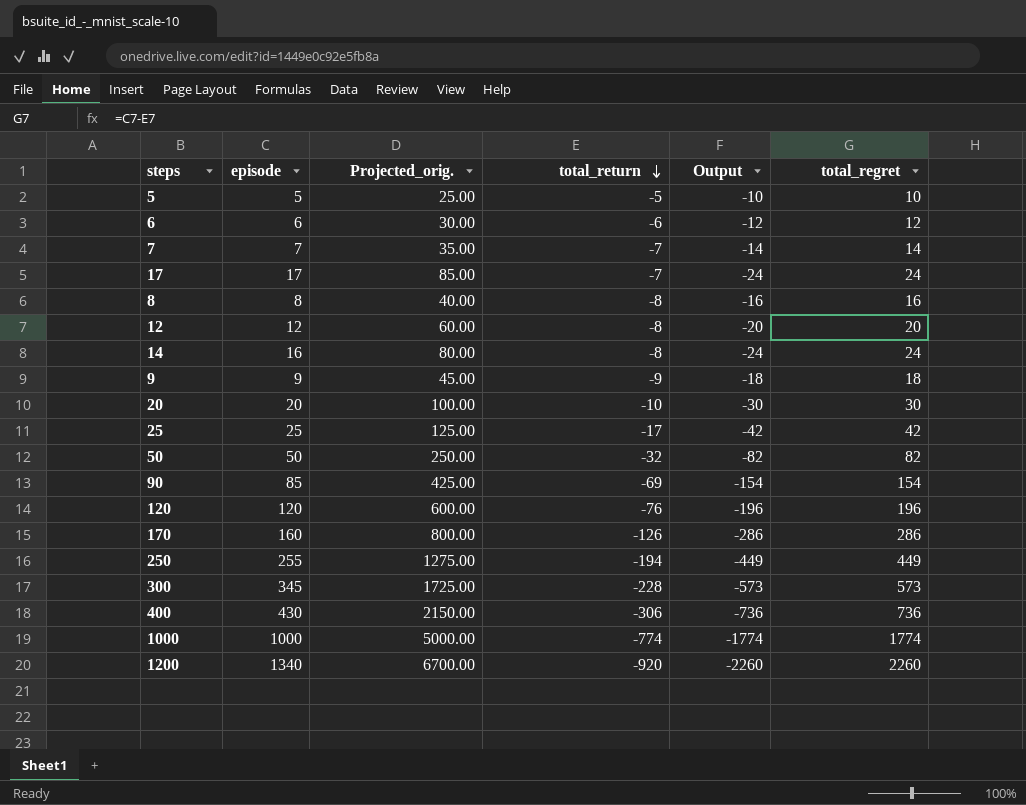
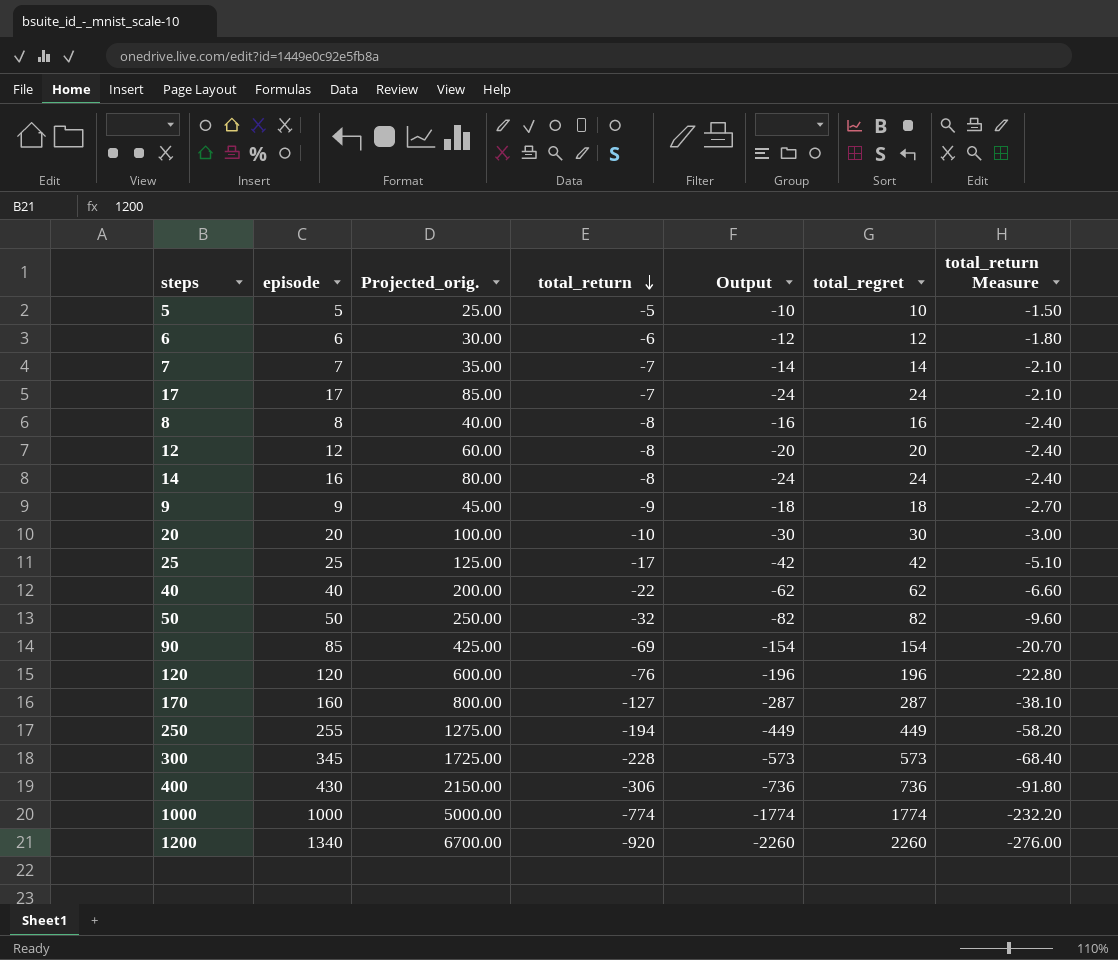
column total_return Measure | formula: none -> [total_return] * 0.3
row 40: none -> 40 | 200.00 | -22 | -62 | 62 | -6.60
170 | total_return: -126 -> -127
170 | Output: -286 -> -287
170 | total_regret: 286 -> 287

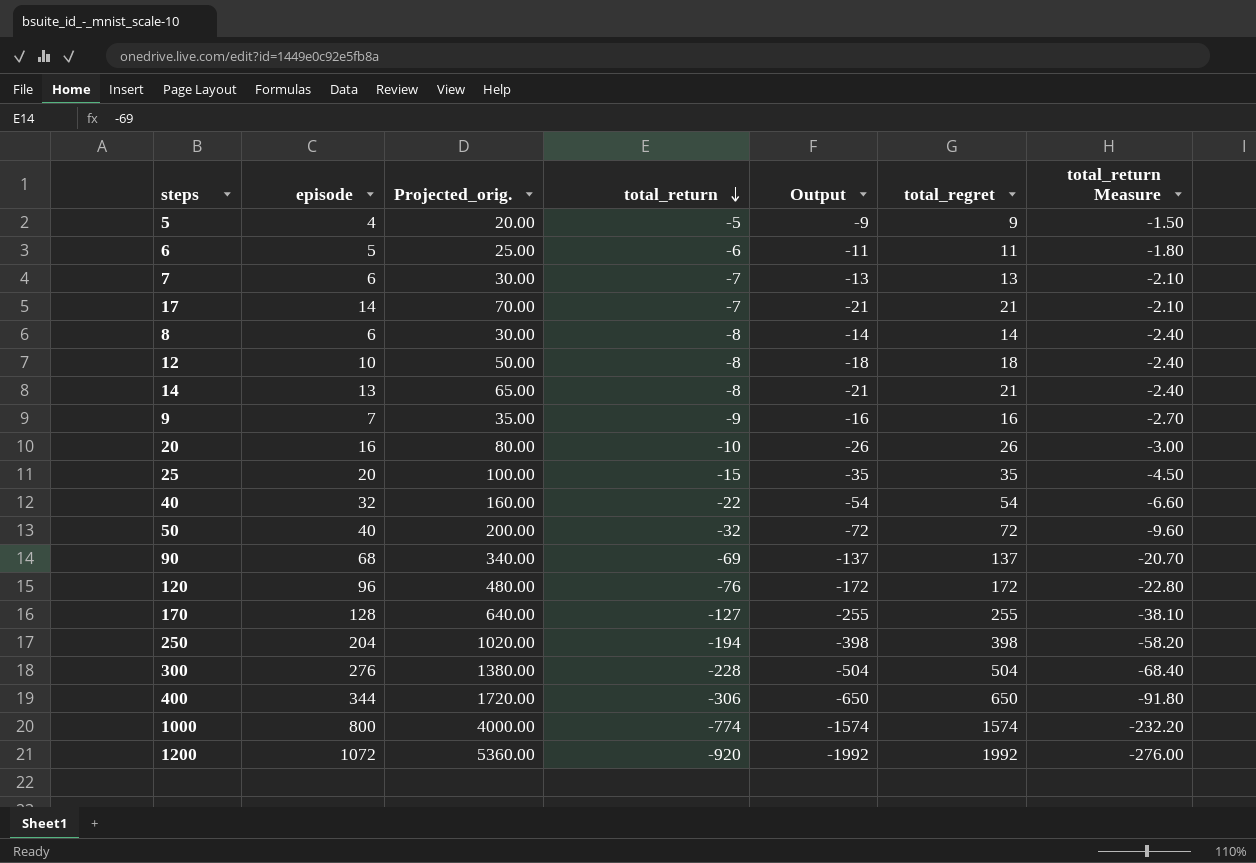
5 | episode: 5 -> 4
5 | Projected_orig.: 25.00 -> 20.00
5 | Output: -10 -> -9
5 | total_regret: 10 -> 9
6 | episode: 6 -> 5
6 | Projected_orig.: 30.00 -> 25.00
6 | Output: -12 -> -11
6 | total_regret: 12 -> 11
7 | episode: 7 -> 6
7 | Projected_orig.: 35.00 -> 30.00
7 | Output: -14 -> -13
7 | total_regret: 14 -> 13
17 | episode: 17 -> 14
17 | Projected_orig.: 85.00 -> 70.00
17 | Output: -24 -> -21
17 | total_regret: 24 -> 21
8 | episode: 8 -> 6
8 | Projected_orig.: 40.00 -> 30.00
8 | Output: -16 -> -14
8 | total_regret: 16 -> 14
12 | episode: 12 -> 10
12 | Projected_orig.: 60.00 -> 50.00
12 | Output: -20 -> -18
12 | total_regret: 20 -> 18
14 | episode: 16 -> 13
14 | Projected_orig.: 80.00 -> 65.00
14 | Output: -24 -> -21
14 | total_regret: 24 -> 21
9 | episode: 9 -> 7
9 | Projected_orig.: 45.00 -> 35.00
9 | Output: -18 -> -16
9 | total_regret: 18 -> 16
20 | episode: 20 -> 16
20 | Projected_orig.: 100.00 -> 80.00
20 | Output: -30 -> -26
20 | total_regret: 30 -> 26
25 | episode: 25 -> 20
25 | Projected_orig.: 125.00 -> 100.00
25 | total_return: -17 -> -15
25 | Output: -42 -> -35
25 | total_regret: 42 -> 35
25 | total_return Measure: -5.10 -> -4.50
40 | episode: 40 -> 32
40 | Projected_orig.: 200.00 -> 160.00
40 | Output: -62 -> -54
40 | total_regret: 62 -> 54
50 | episode: 50 -> 40
50 | Projected_orig.: 250.00 -> 200.00
50 | Output: -82 -> -72
50 | total_regret: 82 -> 72
90 | episode: 85 -> 68
90 | Projected_orig.: 425.00 -> 340.00
90 | Output: -154 -> -137
90 | total_regret: 154 -> 137
120 | episode: 120 -> 96
120 | Projected_orig.: 600.00 -> 480.00
120 | Output: -196 -> -172
120 | total_regret: 196 -> 172
170 | episode: 160 -> 128
170 | Projected_orig.: 800.00 -> 640.00
170 | Output: -287 -> -255
170 | total_regret: 287 -> 255
250 | episode: 255 -> 204
250 | Projected_orig.: 1275.00 -> 1020.00
250 | Output: -449 -> -398
250 | total_regret: 449 -> 398
300 | episode: 345 -> 276
300 | Projected_orig.: 1725.00 -> 1380.00
300 | Output: -573 -> -504
300 | total_regret: 573 -> 504
400 | episode: 430 -> 344
400 | Projected_orig.: 2150.00 -> 1720.00
400 | Output: -736 -> -650
400 | total_regret: 736 -> 650
1000 | episode: 1000 -> 800
1000 | Projected_orig.: 5000.00 -> 4000.00
1000 | Output: -1774 -> -1574
1000 | total_regret: 1774 -> 1574
1200 | episode: 1340 -> 1072
1200 | Projected_orig.: 6700.00 -> 5360.00
1200 | Output: -2260 -> -1992
1200 | total_regret: 2260 -> 1992

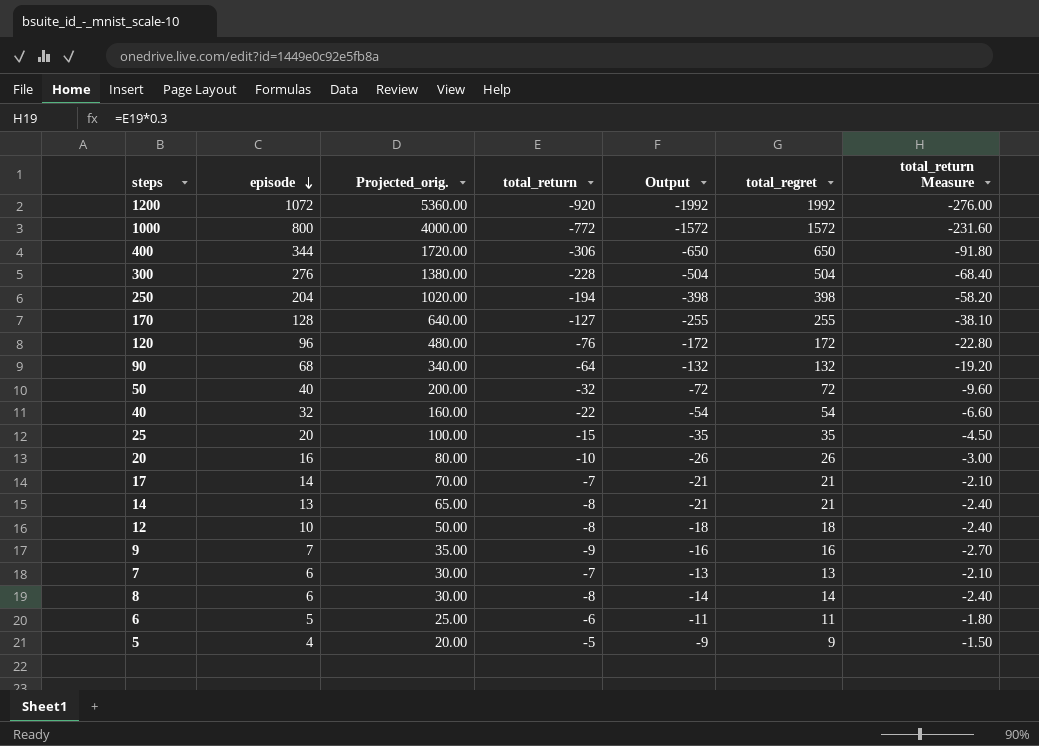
row order: total_return descending -> episode descending
1000 | total_return: -774 -> -772
1000 | Output: -1574 -> -1572
1000 | total_regret: 1574 -> 1572
1000 | total_return Measure: -232.20 -> -231.60
90 | total_return: -69 -> -64
90 | Output: -137 -> -132
90 | total_regret: 137 -> 132
90 | total_return Measure: -20.70 -> -19.20

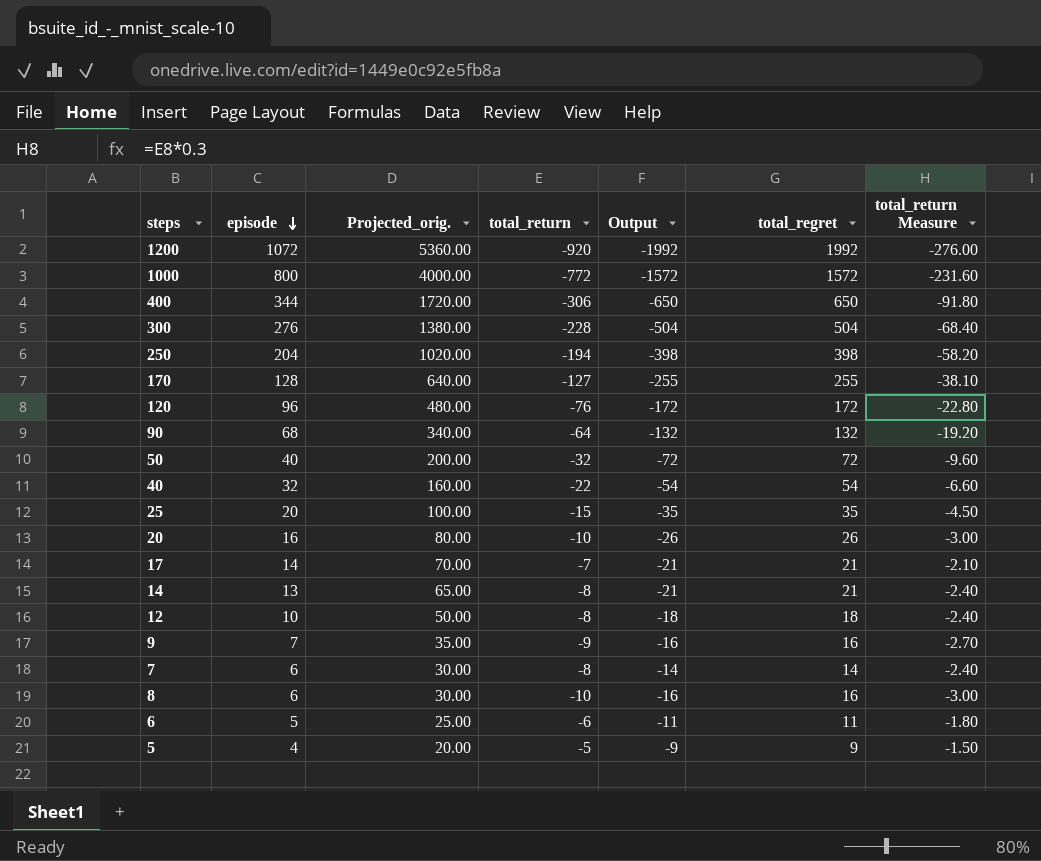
7 | total_return: -7 -> -8
7 | Output: -13 -> -14
7 | total_regret: 13 -> 14
7 | total_return Measure: -2.10 -> -2.40
8 | total_return: -8 -> -10
8 | Output: -14 -> -16
8 | total_regret: 14 -> 16
8 | total_return Measure: -2.40 -> -3.00

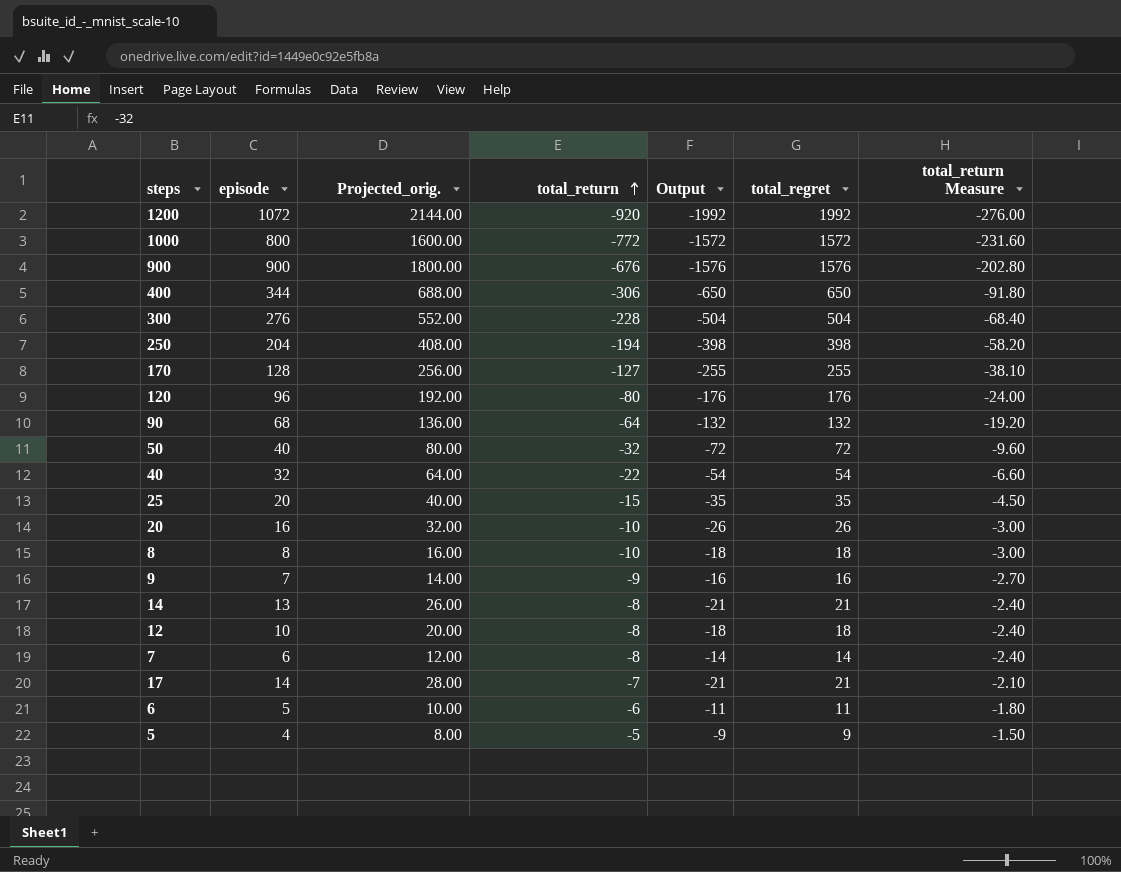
row order: episode descending -> total_return ascending
column Projected_orig. | formula: [episode] * 5 -> [episode] * 2
row 900: none -> 900 | 1800.00 | -676 | -1576 | 1576 | -202.80
120 | total_return: -76 -> -80
120 | Output: -172 -> -176
120 | total_regret: 172 -> 176
120 | total_return Measure: -22.80 -> -24.00
8 | episode: 6 -> 8
8 | Output: -16 -> -18
8 | total_regret: 16 -> 18

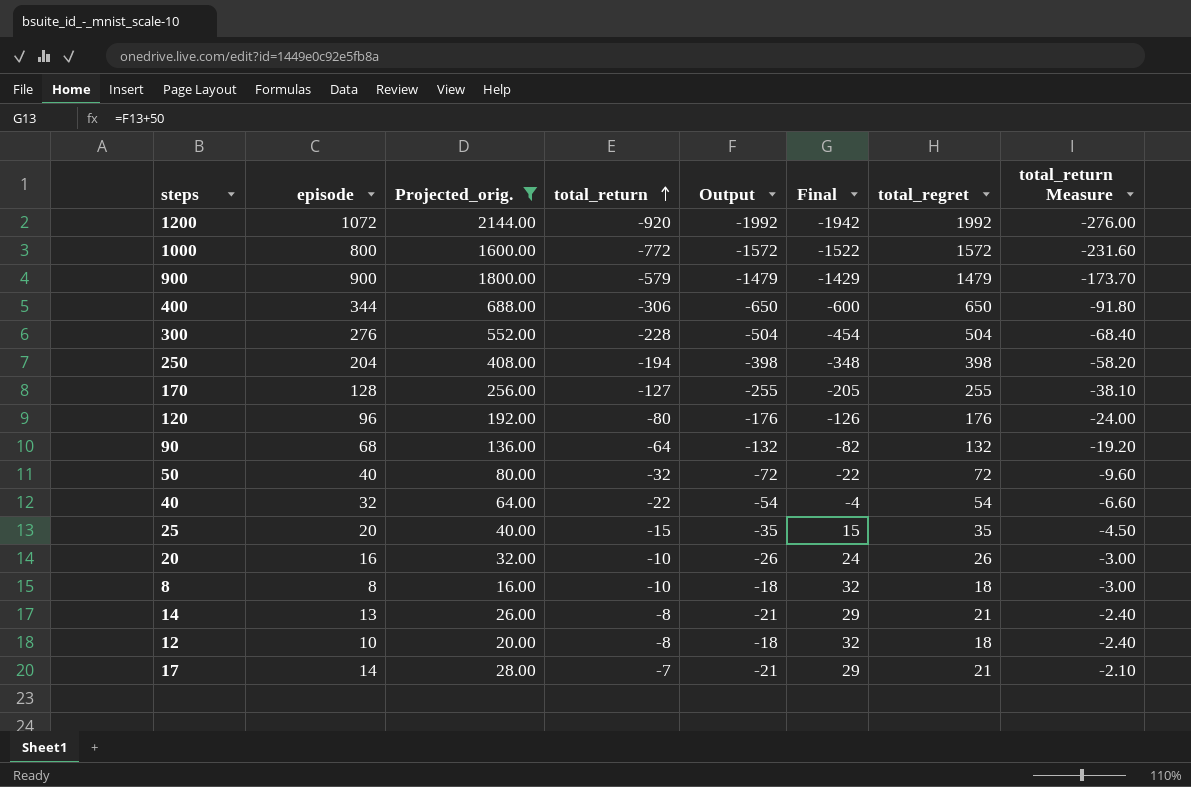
filter: none -> Projected_orig. >= 16.00
column Final | formula: none -> [Output] + 50
900 | total_return: -676 -> -579
900 | Output: -1576 -> -1479
900 | total_regret: 1576 -> 1479
900 | total_return Measure: -202.80 -> -173.70

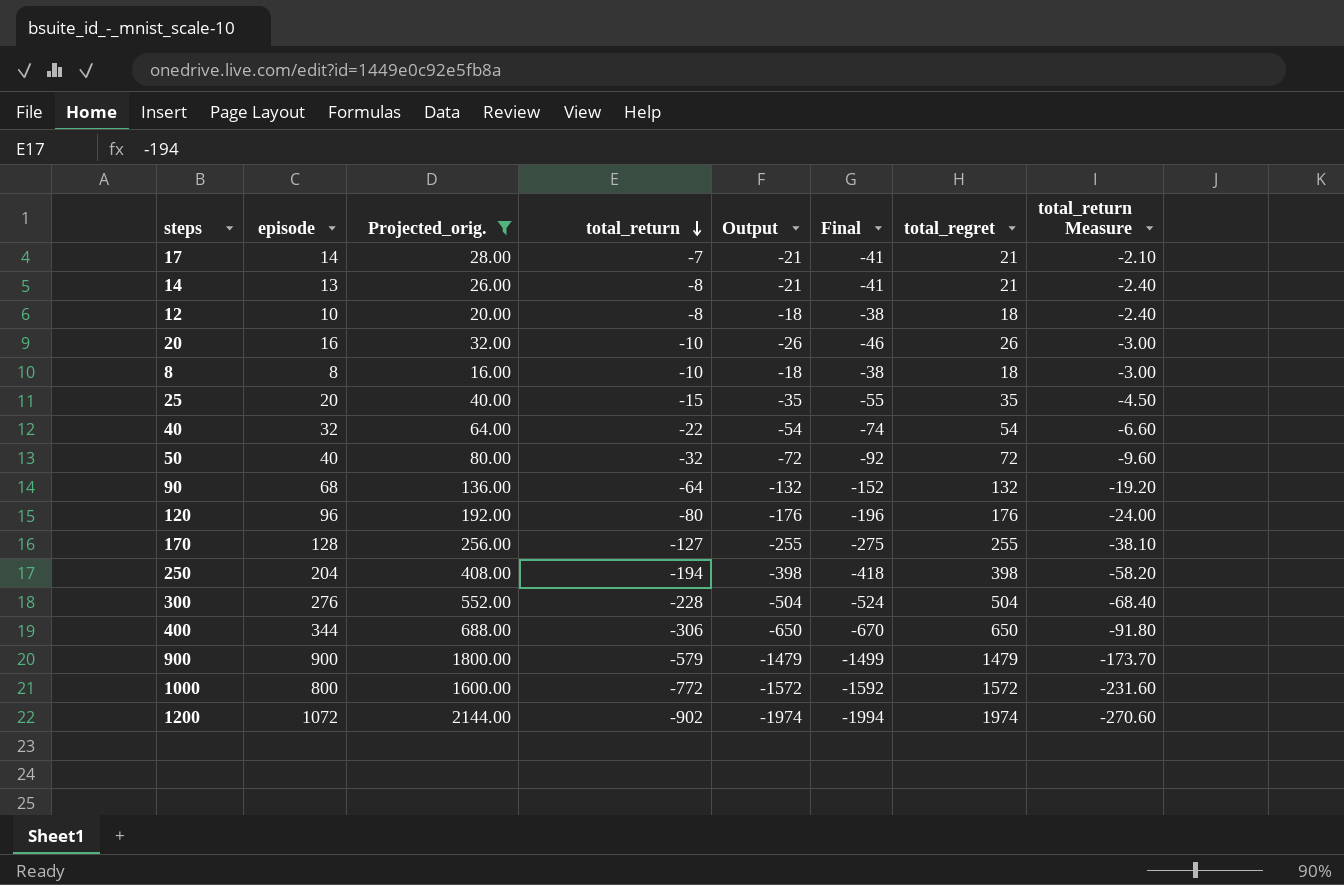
row order: total_return ascending -> total_return descending
column Final | formula: [Output] + 50 -> [Output] - 20
1200 | total_return: -920 -> -902
1200 | Output: -1992 -> -1974
1200 | total_regret: 1992 -> 1974
1200 | total_return Measure: -276.00 -> -270.60

